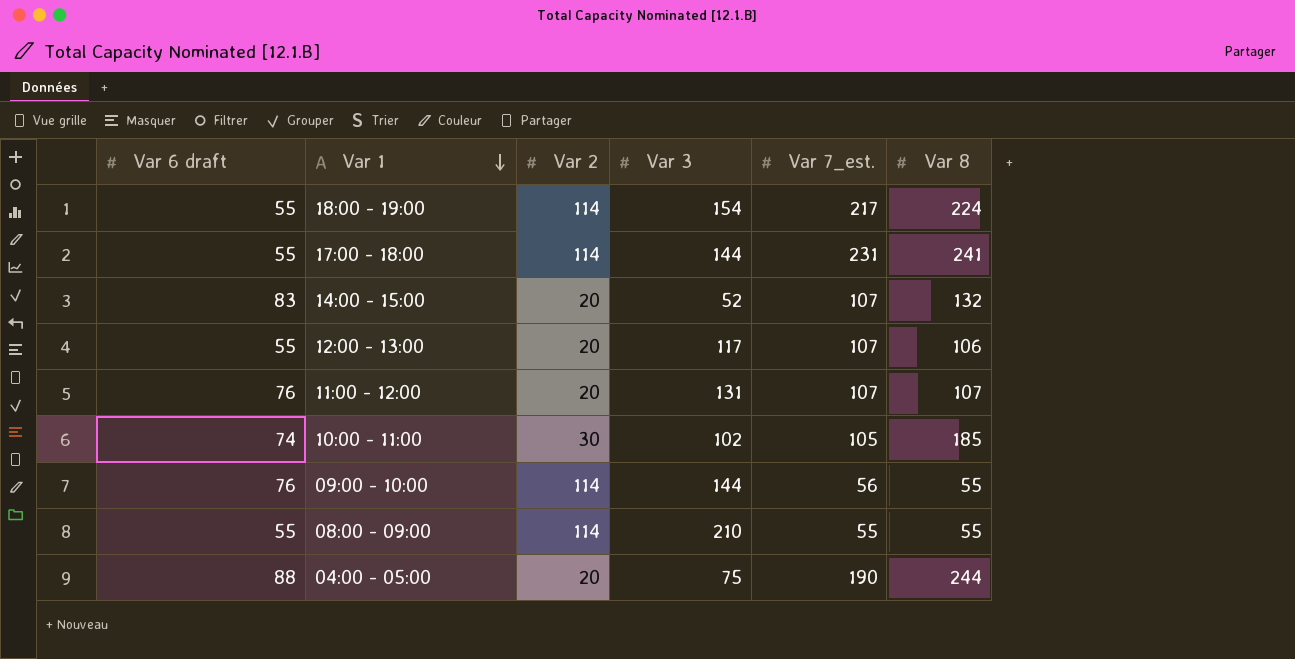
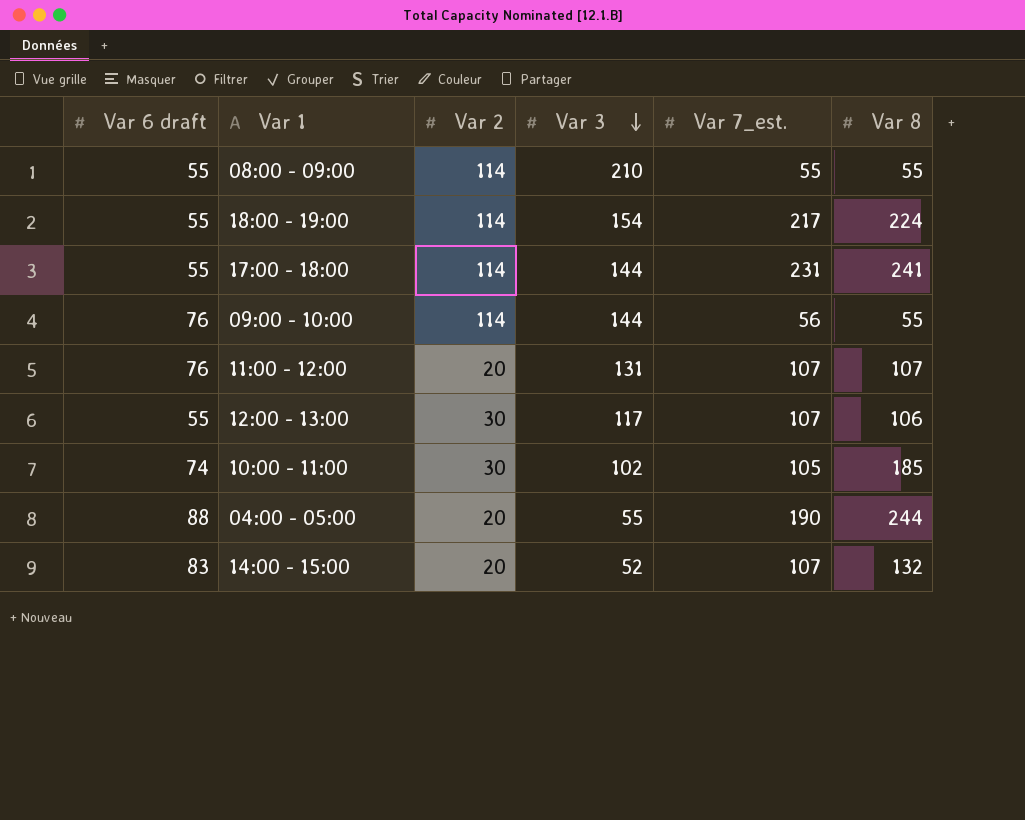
row order: Var 1 descending -> Var 3 descending
12:00 - 13:00 | Var 2: 20 -> 30
04:00 - 05:00 | Var 3: 75 -> 55

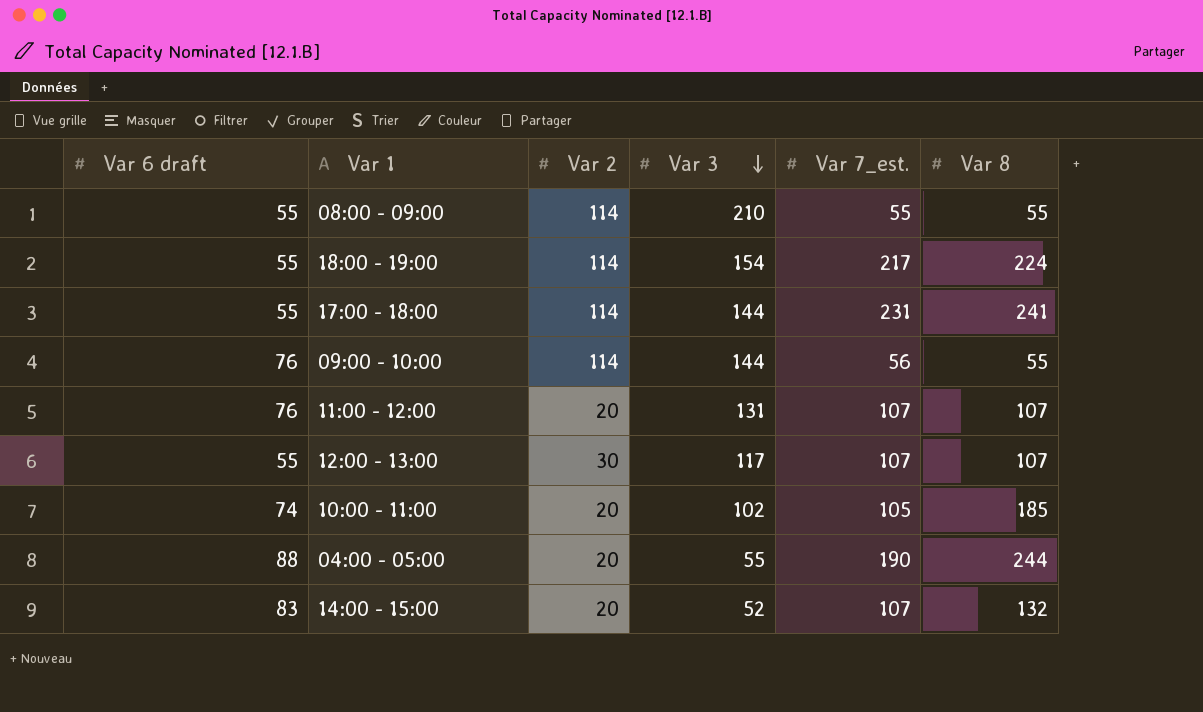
12:00 - 13:00 | Var 8: 106 -> 107
10:00 - 11:00 | Var 2: 30 -> 20

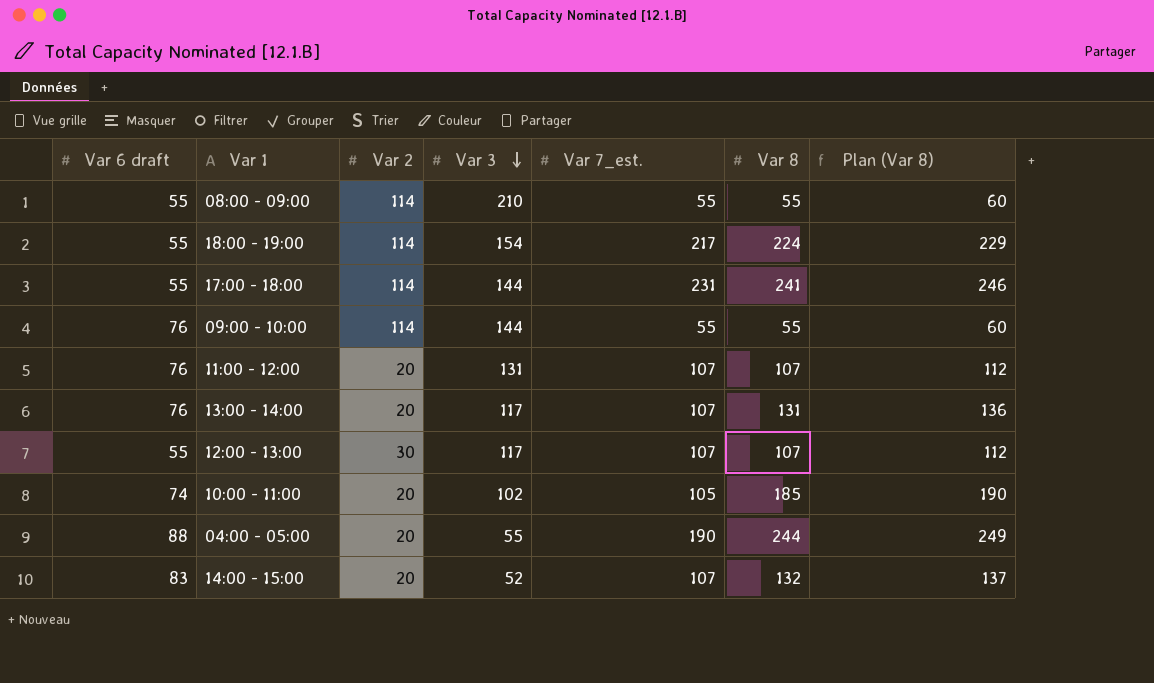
column Plan (Var 8) | formula: none -> [Var 8] + 5
09:00 - 10:00 | Var 7_est.: 56 -> 55
row 13:00 - 14:00: none -> 76 | 20 | 117 | 107 | 131 | 136

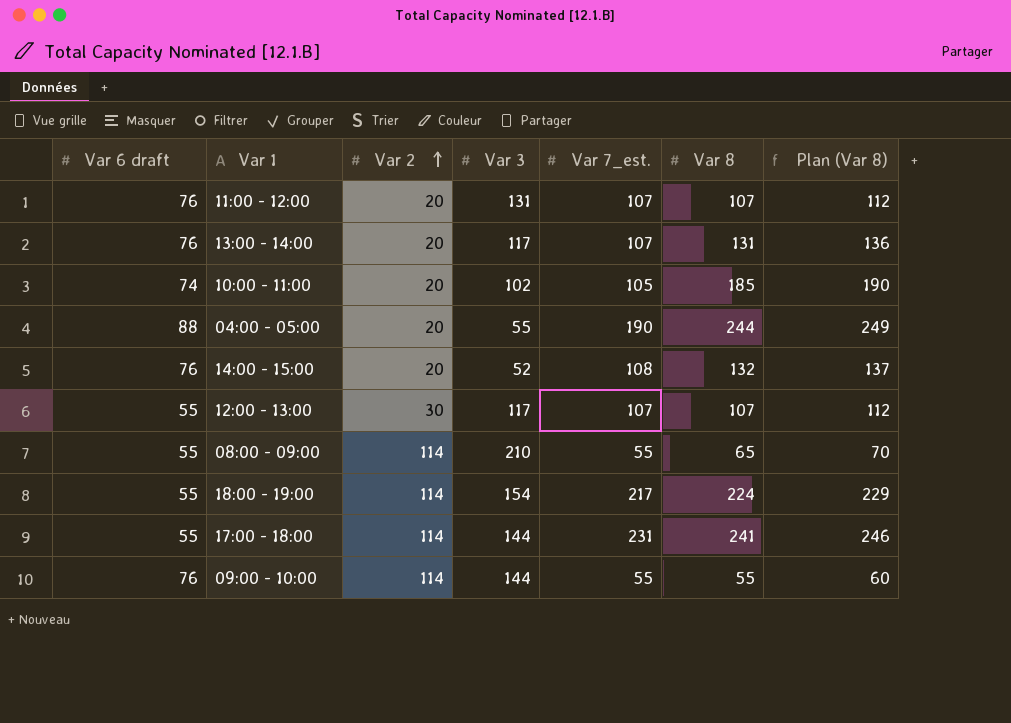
row order: Var 3 descending -> Var 2 ascending
14:00 - 15:00 | Var 6 draft: 83 -> 76
14:00 - 15:00 | Var 7_est.: 107 -> 108
08:00 - 09:00 | Var 8: 55 -> 65
08:00 - 09:00 | Plan (Var 8): 60 -> 70

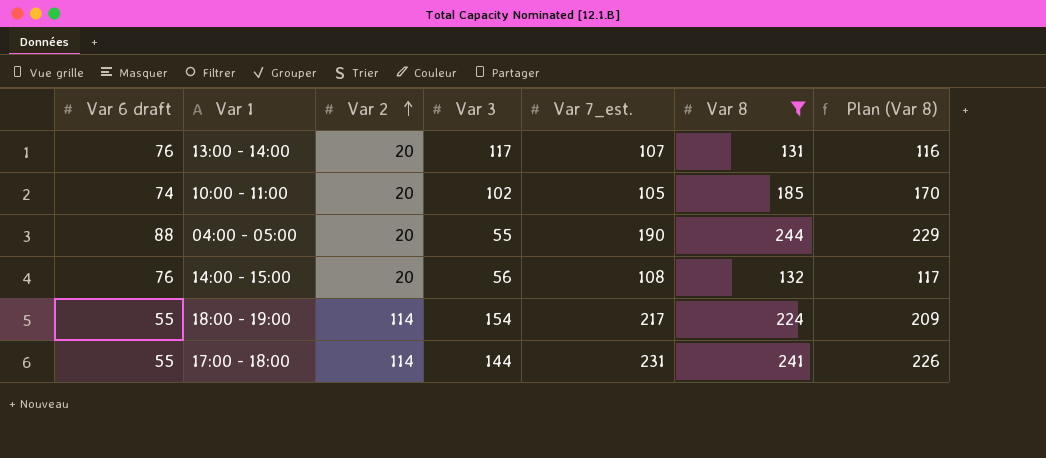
filter: none -> Var 8 >= 131
column Plan (Var 8) | formula: [Var 8] + 5 -> [Var 8] - 15
14:00 - 15:00 | Var 3: 52 -> 56

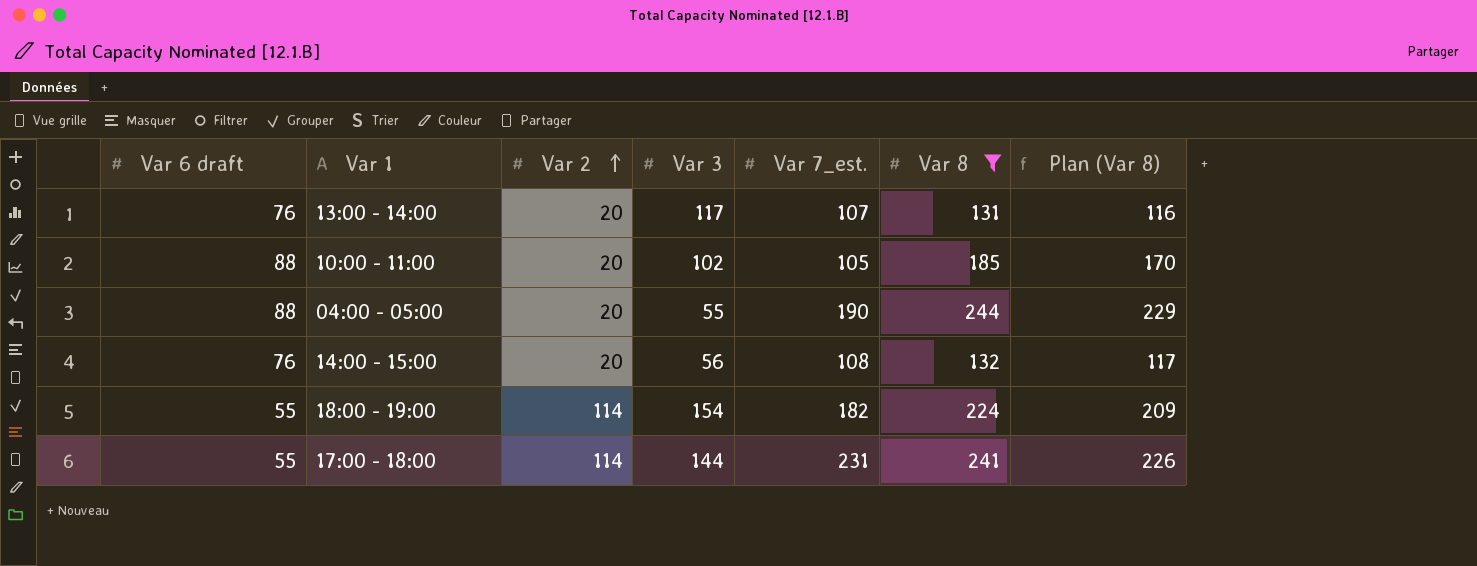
10:00 - 11:00 | Var 6 draft: 74 -> 88
18:00 - 19:00 | Var 7_est.: 217 -> 182

